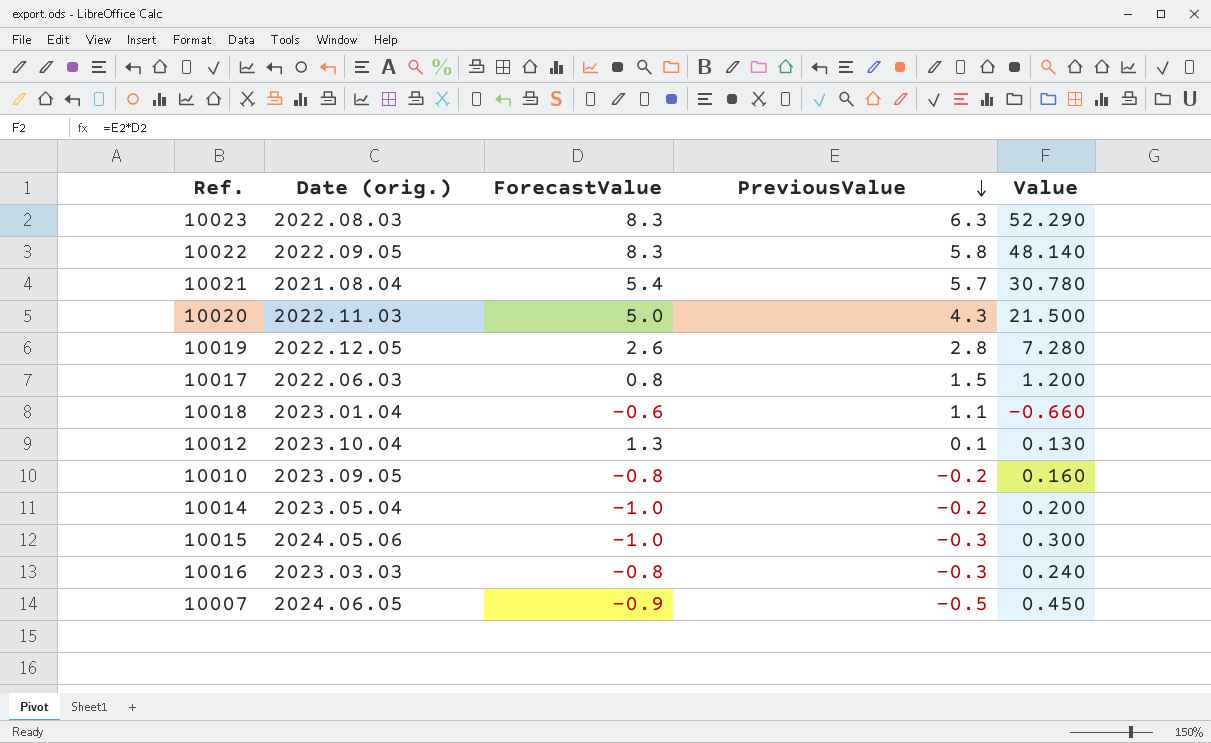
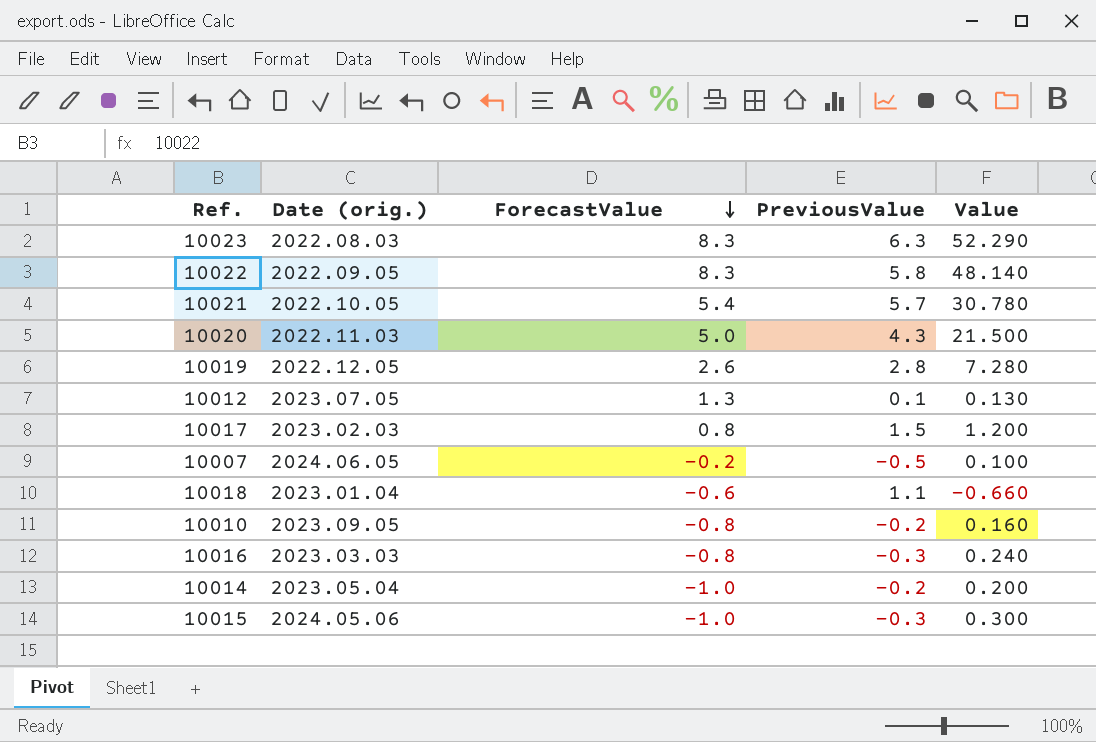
row order: PreviousValue descending -> ForecastValue descending
10021 | Date (orig.): 2021.08.04 -> 2022.10.05
10012 | Date (orig.): 2023.10.04 -> 2023.07.05
10017 | Date (orig.): 2022.06.03 -> 2023.02.03
10007 | ForecastValue: -0.9 -> -0.2
10007 | Value: 0.450 -> 0.100

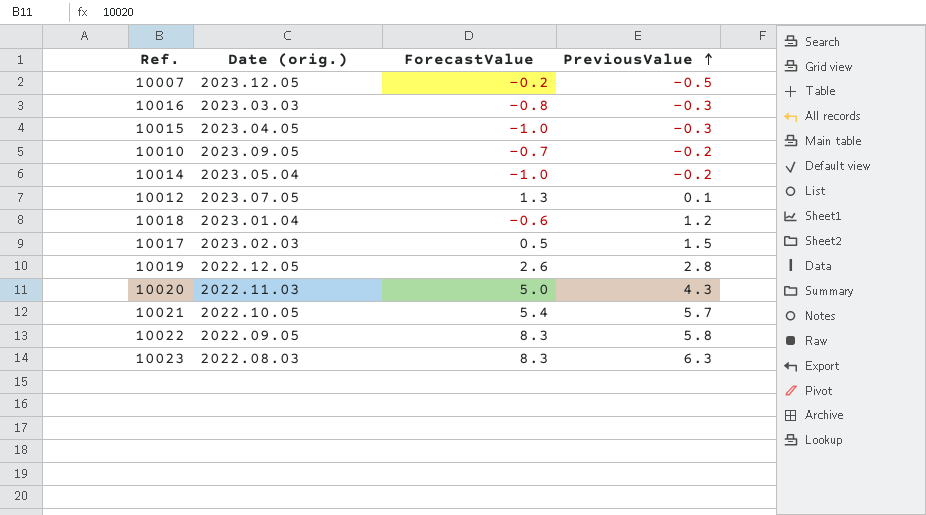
row order: ForecastValue descending -> PreviousValue ascending
column Value | formula: [ForecastValue] * [PreviousValue] -> none
10007 | Date (orig.): 2024.06.05 -> 2023.12.05
10015 | Date (orig.): 2024.05.06 -> 2023.04.05
10010 | ForecastValue: -0.8 -> -0.7
10018 | PreviousValue: 1.1 -> 1.2
10017 | ForecastValue: 0.8 -> 0.5

